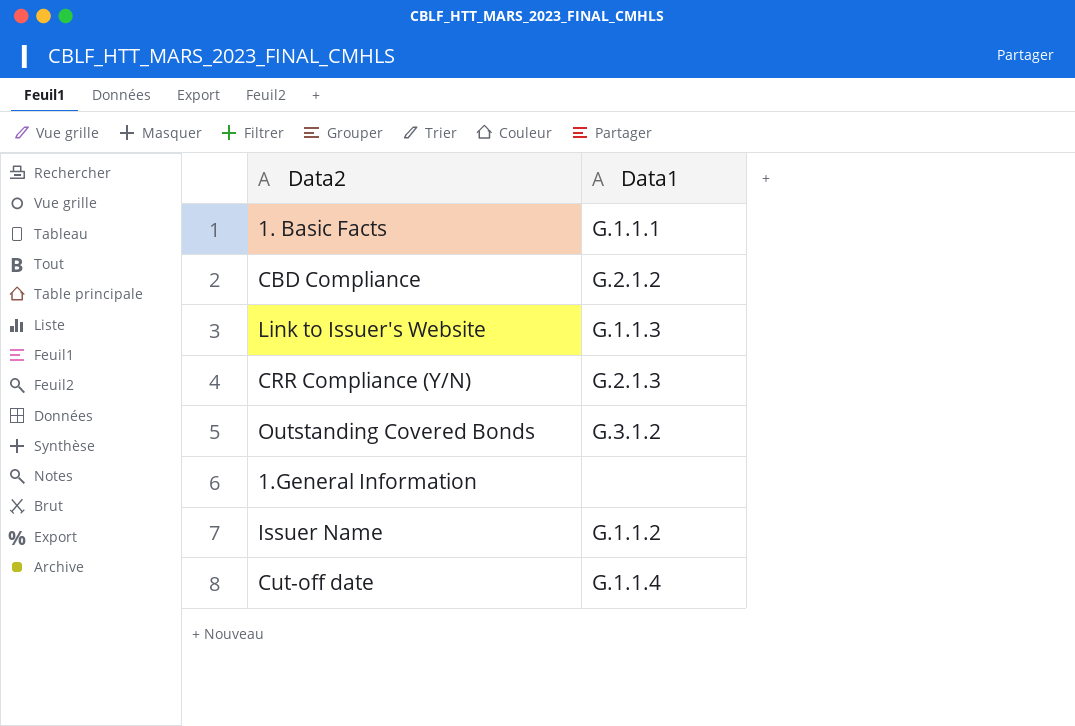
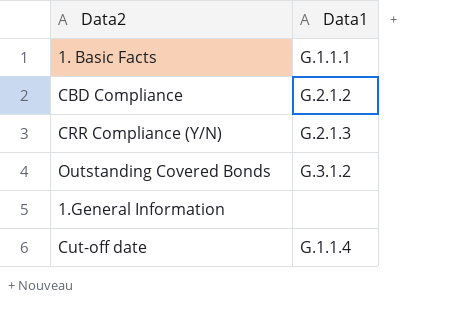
row Link to Issuer's Website: G.1.1.3 -> none
row Issuer Name: G.1.1.2 -> none

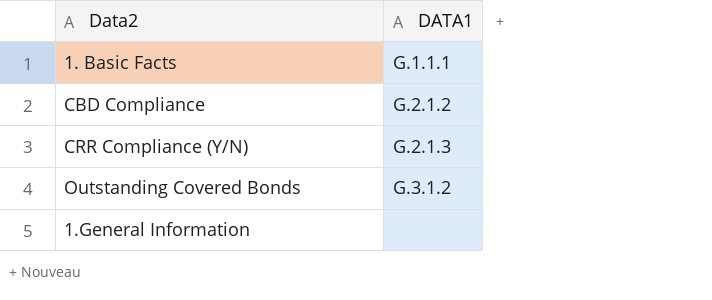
column name: Data1 -> DATA1
row Cut-off date: G.1.1.4 -> none

